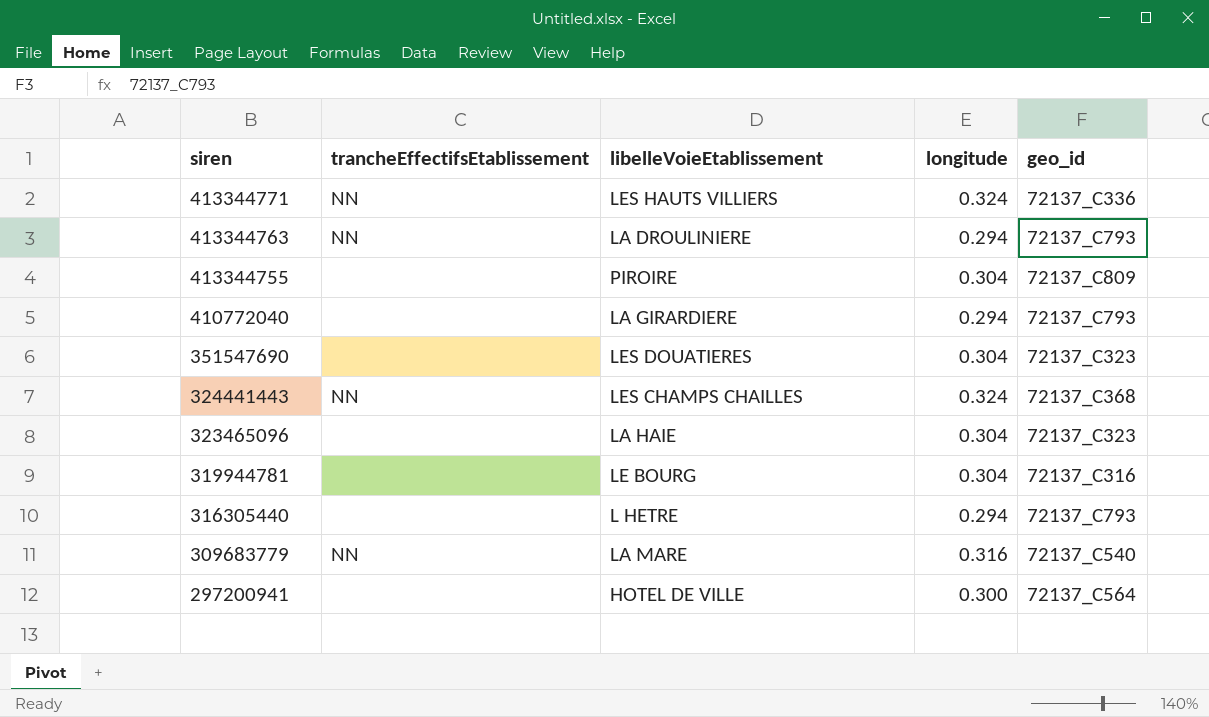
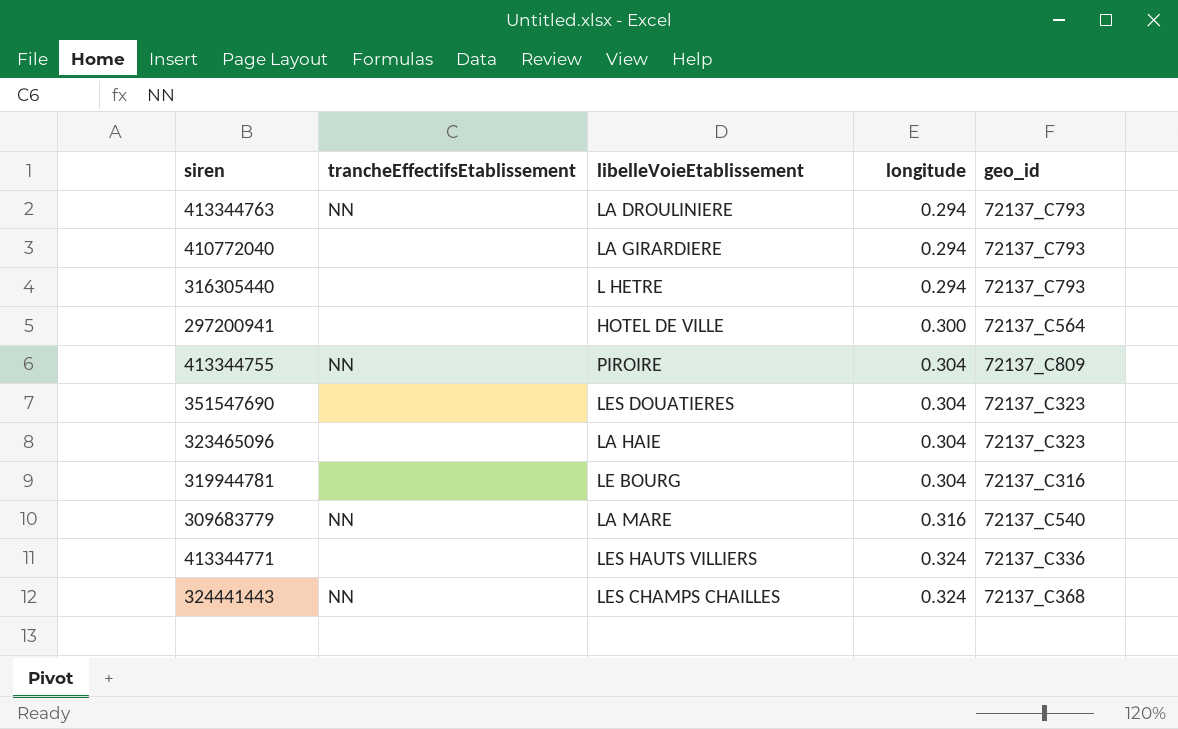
row order: siren descending -> longitude ascending
413344755 | trancheEffectifsEtablissement: none -> NN
413344771 | trancheEffectifsEtablissement: NN -> none

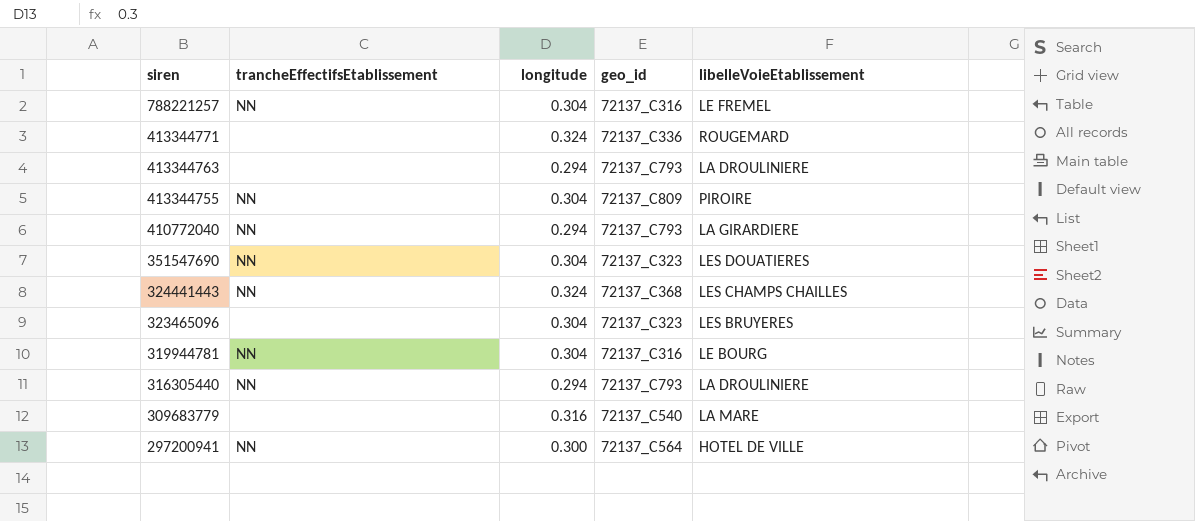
row order: longitude ascending -> siren descending
column libelleVoieEtablissement | position: 3 -> 5
row 788221257: none -> NN | 0.304 | 72137_C316 | LE FREMEL
413344771 | libelleVoieEtablissement: LES HAUTS VILLIERS -> ROUGEMARD
413344763 | trancheEffectifsEtablissement: NN -> none
410772040 | trancheEffectifsEtablissement: none -> NN
351547690 | trancheEffectifsEtablissement: none -> NN
323465096 | libelleVoieEtablissement: LA HAIE -> LES BRUYERES
319944781 | trancheEffectifsEtablissement: none -> NN
316305440 | trancheEffectifsEtablissement: none -> NN
316305440 | libelleVoieEtablissement: L HETRE -> LA DROULINIERE
309683779 | trancheEffectifsEtablissement: NN -> none
297200941 | trancheEffectifsEtablissement: none -> NN

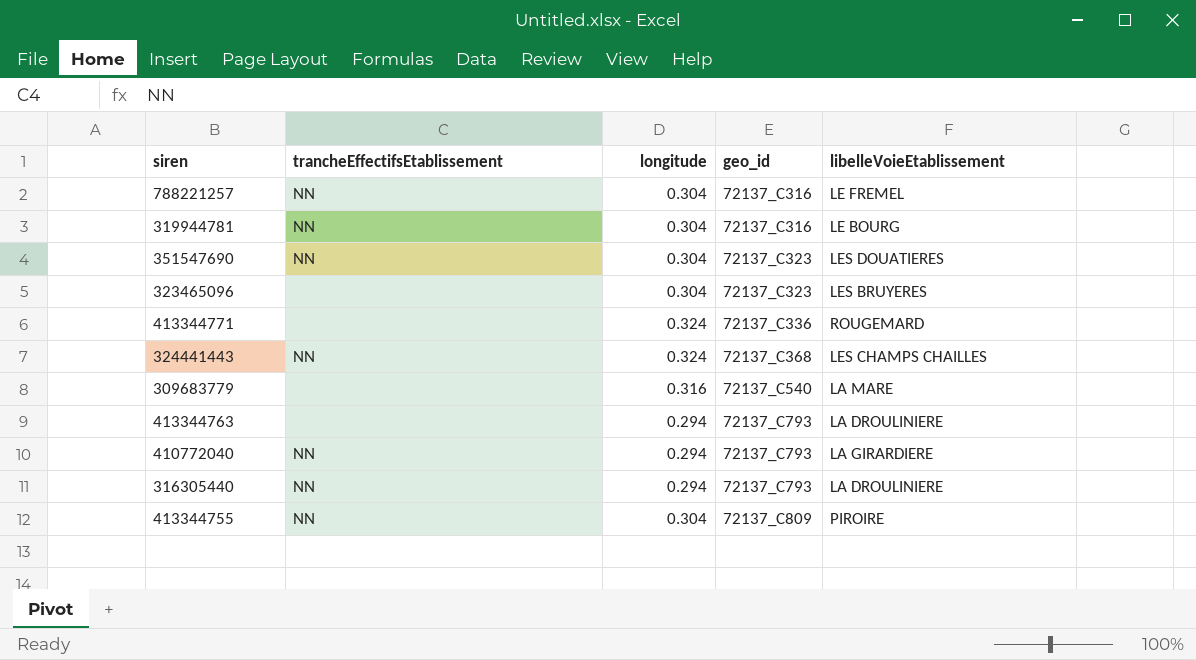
row order: siren descending -> geo_id ascending
row 297200941: NN | 0.300 | 72137_C564 | HOTEL DE VILLE -> none

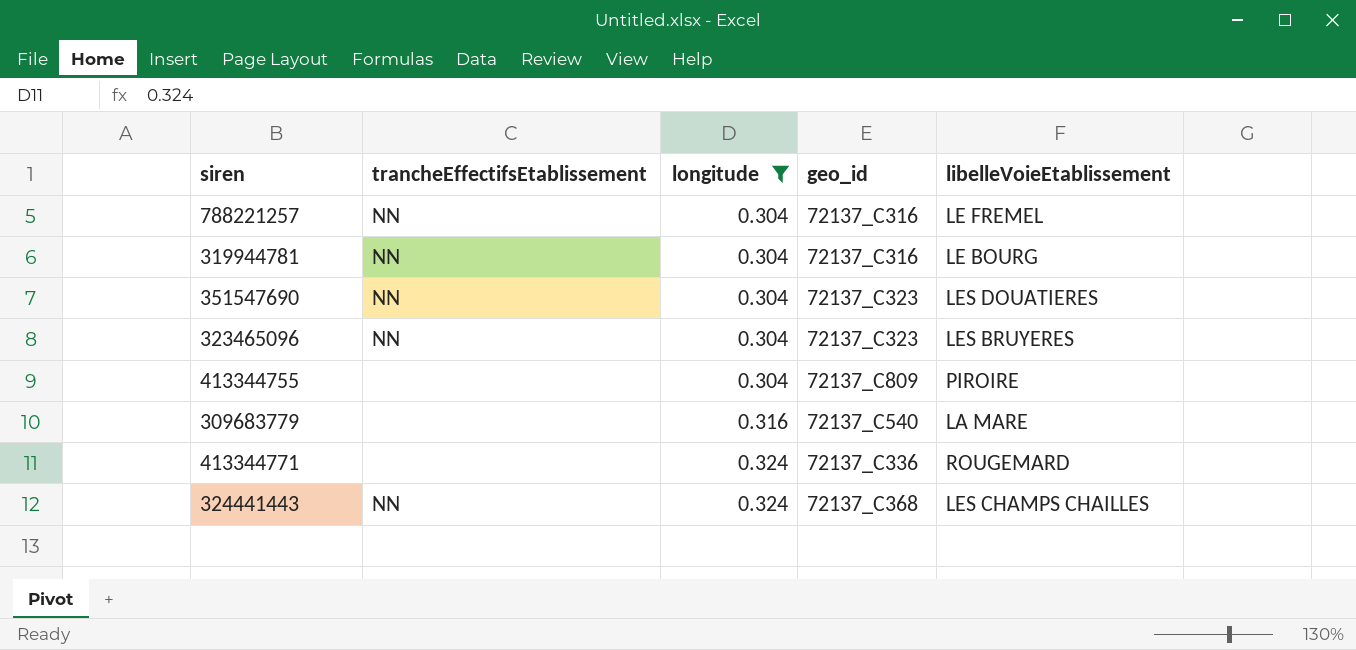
filter: none -> longitude != 0.294
row order: geo_id ascending -> longitude ascending
323465096 | trancheEffectifsEtablissement: none -> NN
413344755 | trancheEffectifsEtablissement: NN -> none

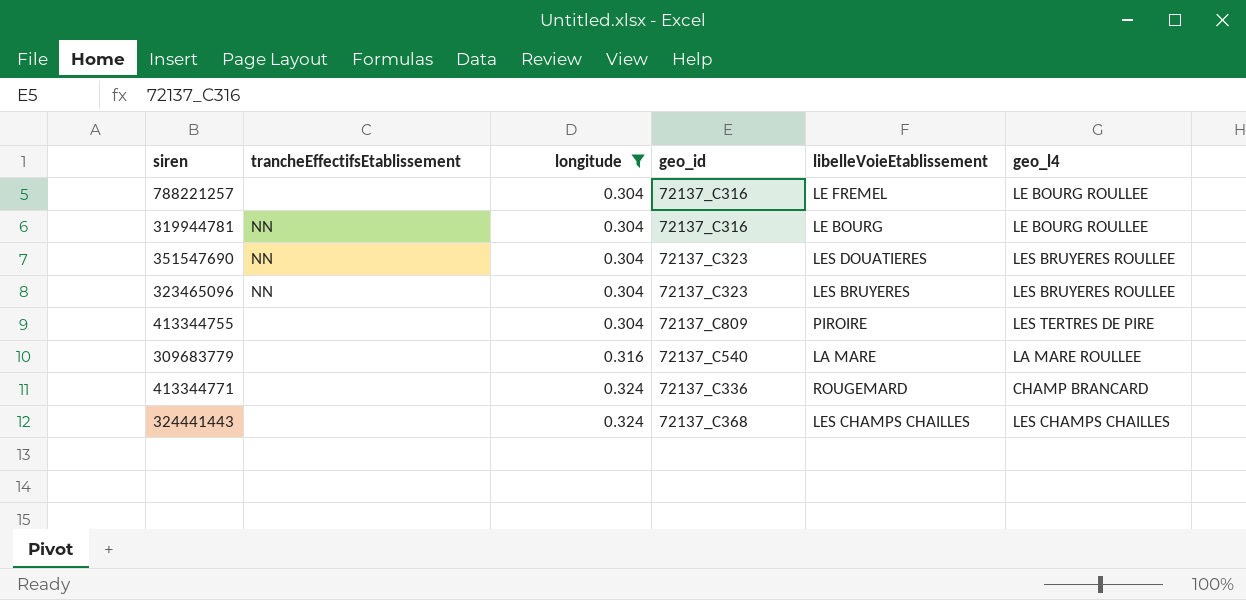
column geo_l4 | position: none -> 6
788221257 | trancheEffectifsEtablissement: NN -> none
324441443 | trancheEffectifsEtablissement: NN -> none

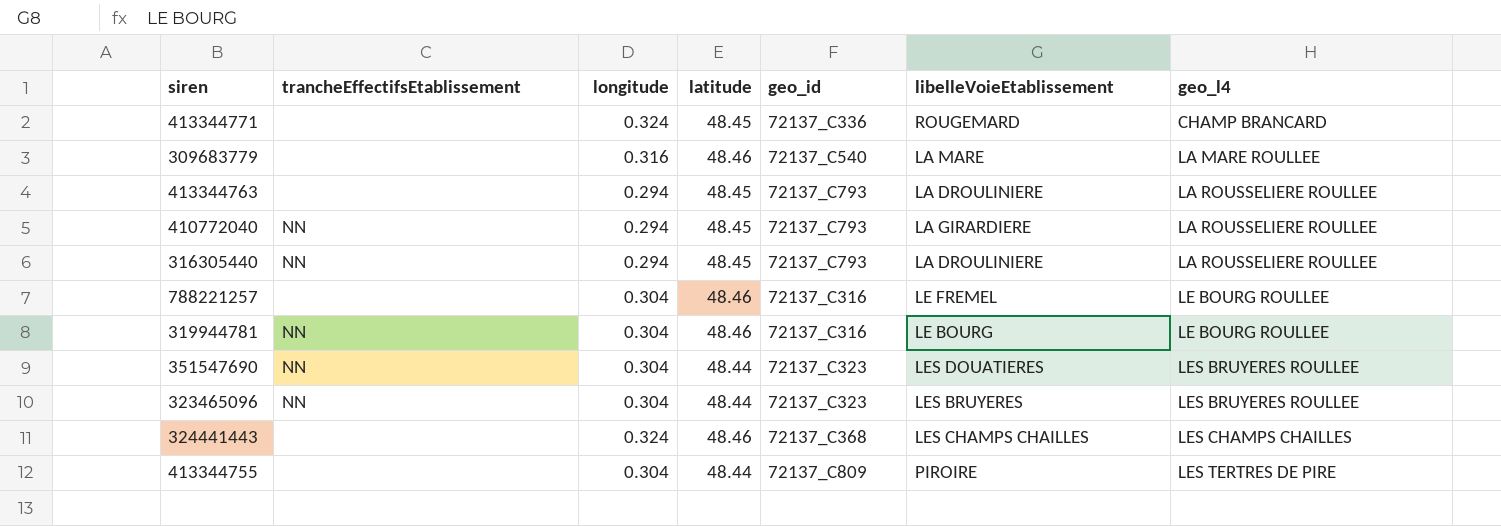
filter: longitude != 0.294 -> none
row order: longitude ascending -> geo_l4 ascending
column latitude | position: none -> 4

